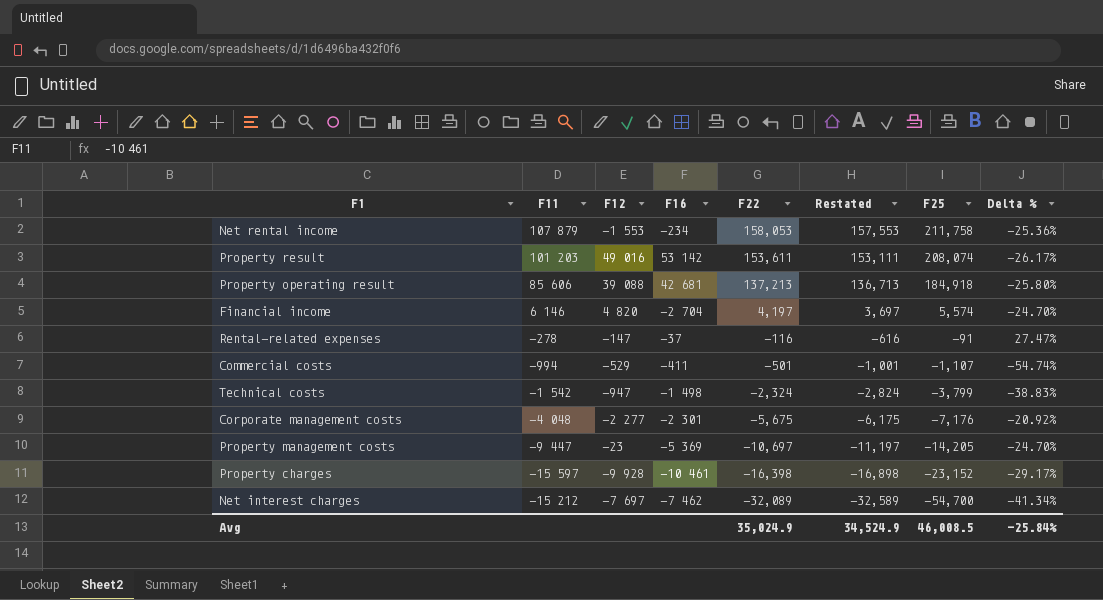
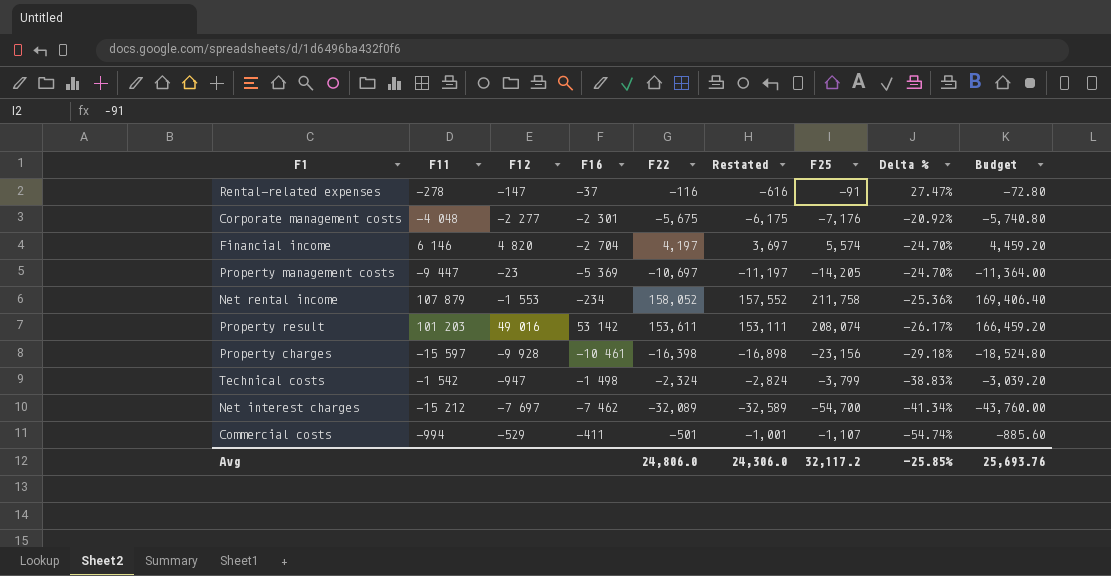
row order: F22 descending -> Delta % descending
column Budget | formula: none -> [F25] * 0.8
row Property operating result: 85 606 | 39 088 | 42 681 | 137,213 | 136,713 | 184,918 | -25.80% -> none
Net rental income | F22: 158,053 -> 158,052
Net rental income | Restated: 157,553 -> 157,552
Property charges | F25: -23,152 -> -23,156
Property charges | Delta %: -29.17% -> -29.18%
Avg | F22: 35,024.9 -> 24,806.0
Avg | Restated: 34,524.9 -> 24,306.0
Avg | F25: 46,008.5 -> 32,117.2
Avg | Delta %: -25.84% -> -25.85%

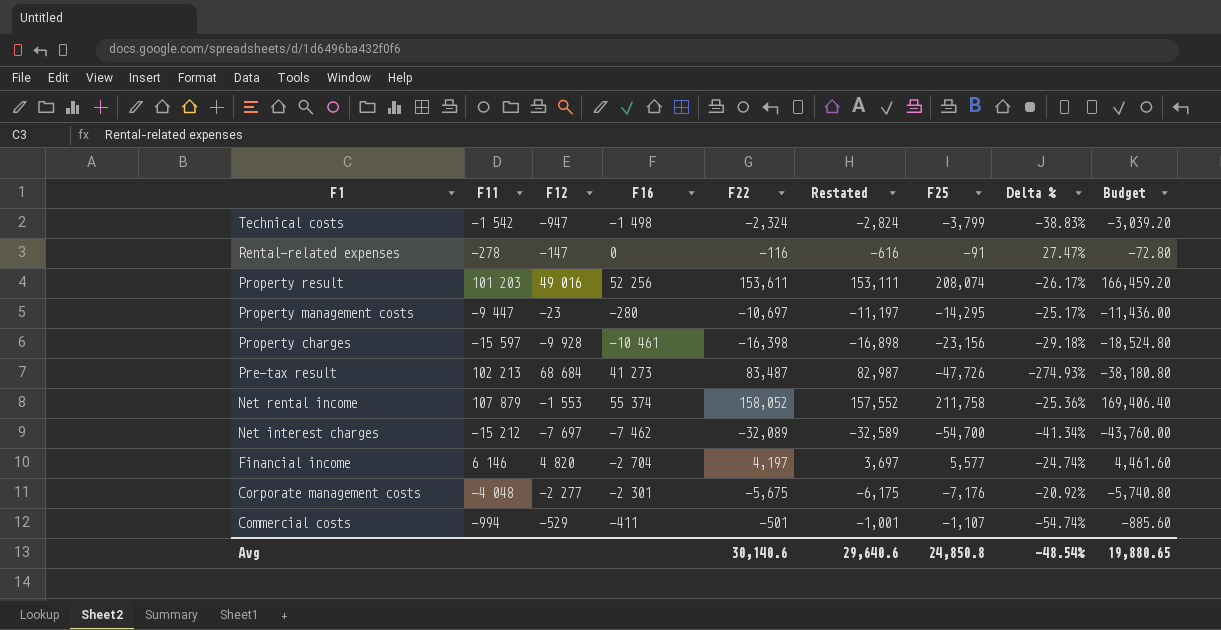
row order: Delta % descending -> F1 descending
Rental-related expenses | F16: -37 -> 0
Property result | F16: 53 142 -> 52 256
Property management costs | F16: -5 369 -> -280
Property management costs | F25: -14,205 -> -14,295
Property management costs | Delta %: -24.70% -> -25.17%
Property management costs | Budget: -11,364.00 -> -11,436.00
row Pre-tax result: none -> 102 213 | 68 684 | 41 273 | 83,487 | 82,987 | -47,726 | -274.93% | -38,180.80
Net rental income | F16: -234 -> 55 374
Financial income | F25: 5,574 -> 5,577
Financial income | Delta %: -24.70% -> -24.74%
Financial income | Budget: 4,459.20 -> 4,461.60
Avg | F22: 24,806.0 -> 30,140.6
Avg | Restated: 24,306.0 -> 29,640.6
Avg | F25: 32,117.2 -> 24,850.8
Avg | Delta %: -25.85% -> -48.54%
Avg | Budget: 25,693.76 -> 19,880.65

